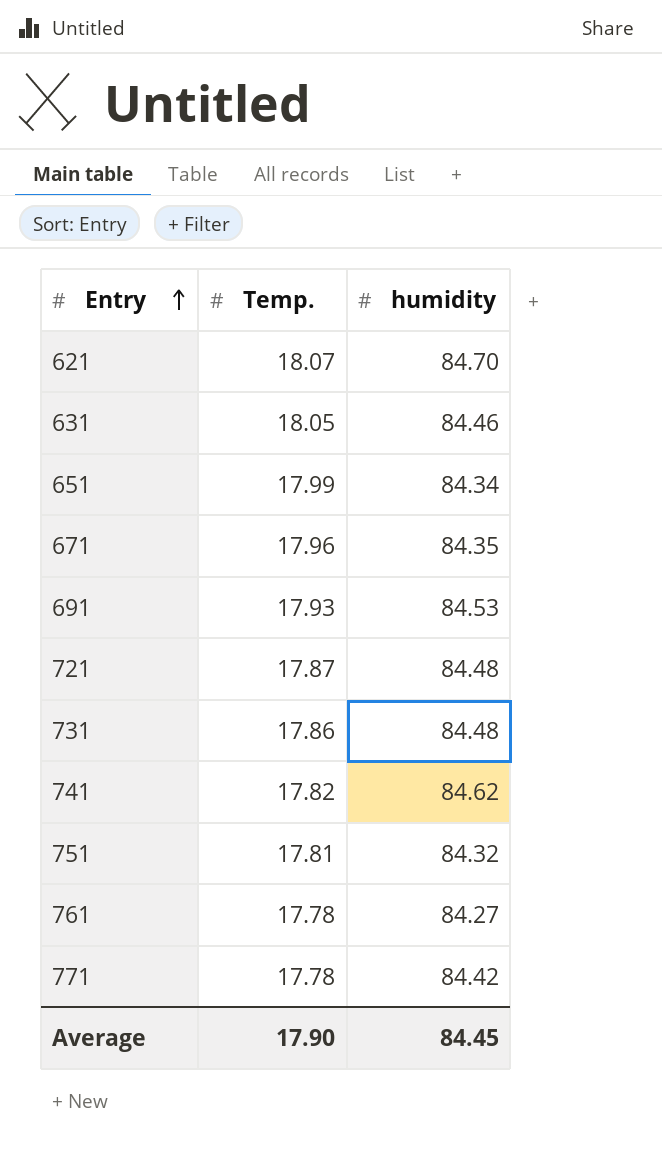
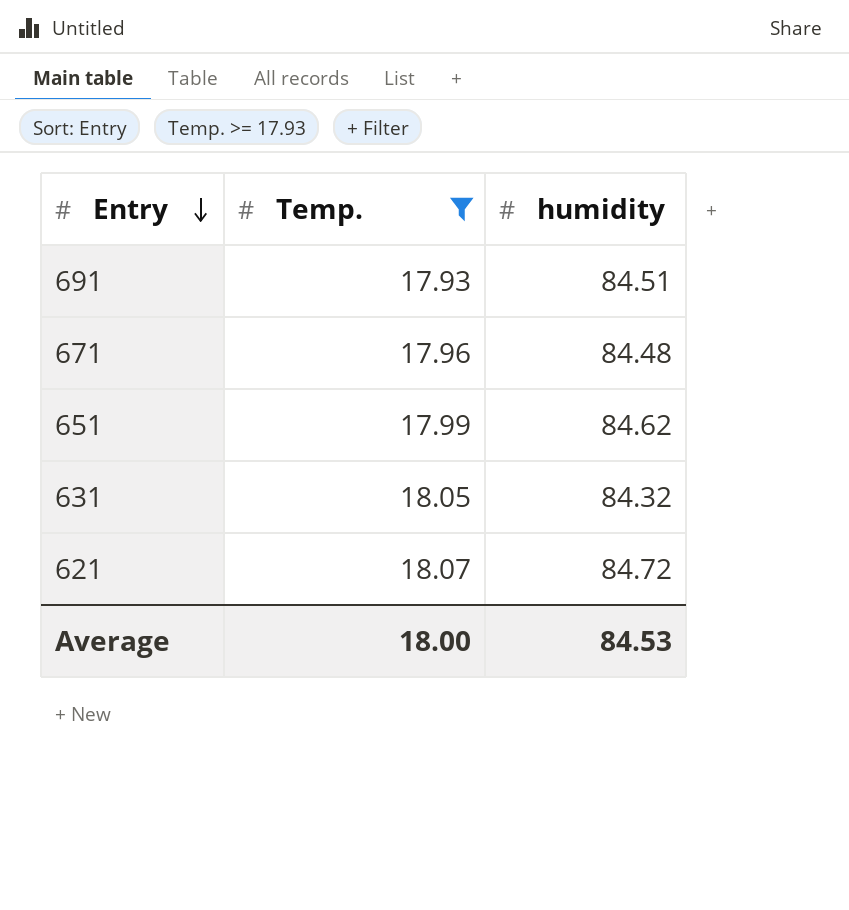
filter: none -> Temp. >= 17.93
row order: Entry ascending -> Entry descending
691 | humidity: 84.53 -> 84.51
671 | humidity: 84.35 -> 84.48
651 | humidity: 84.34 -> 84.62
631 | humidity: 84.46 -> 84.32
621 | humidity: 84.70 -> 84.72
Average | Temp.: 17.90 -> 18.00
Average | humidity: 84.45 -> 84.53

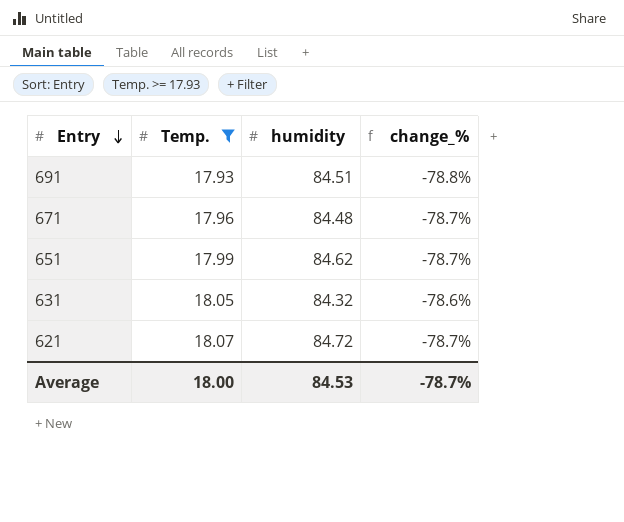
column change_% | formula: none -> ([Temp.] - [humidity]) / [humidity]

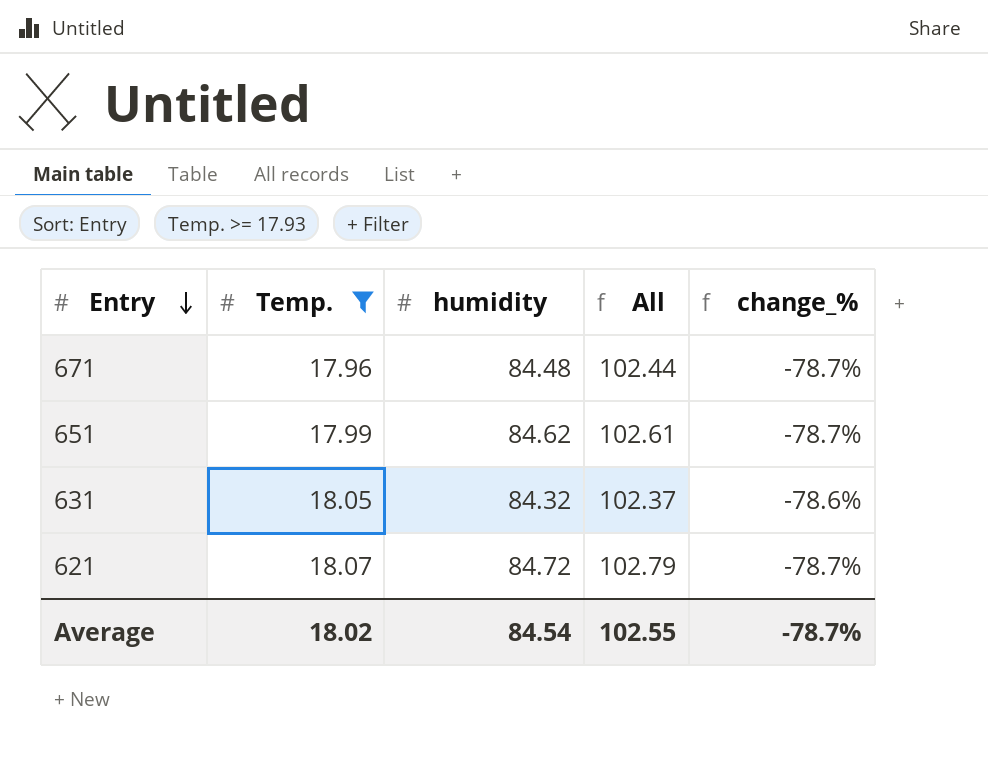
column All | formula: none -> [Temp.] + [humidity]
row 691: 17.93 | 84.51 | -78.8% -> none
Average | Temp.: 18.00 -> 18.02
Average | humidity: 84.53 -> 84.54

